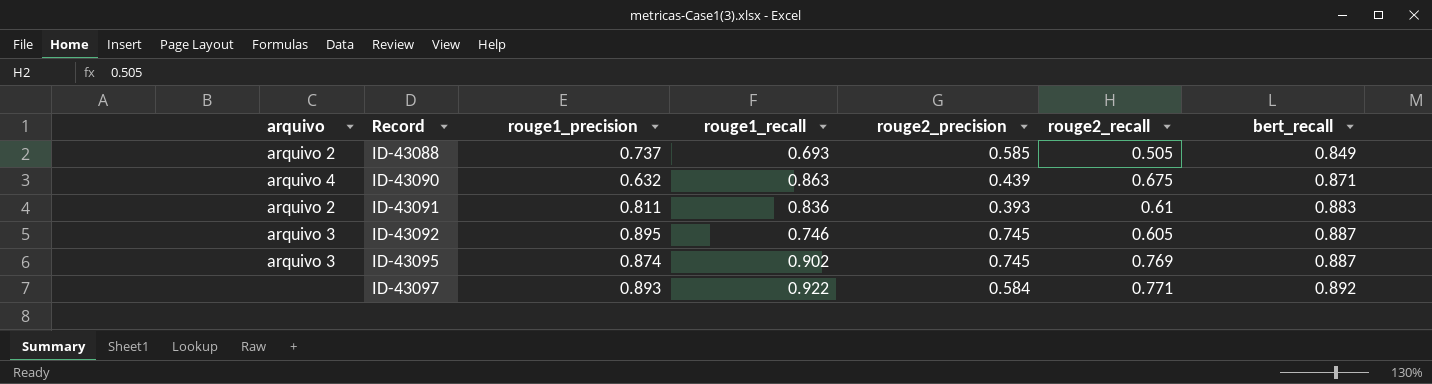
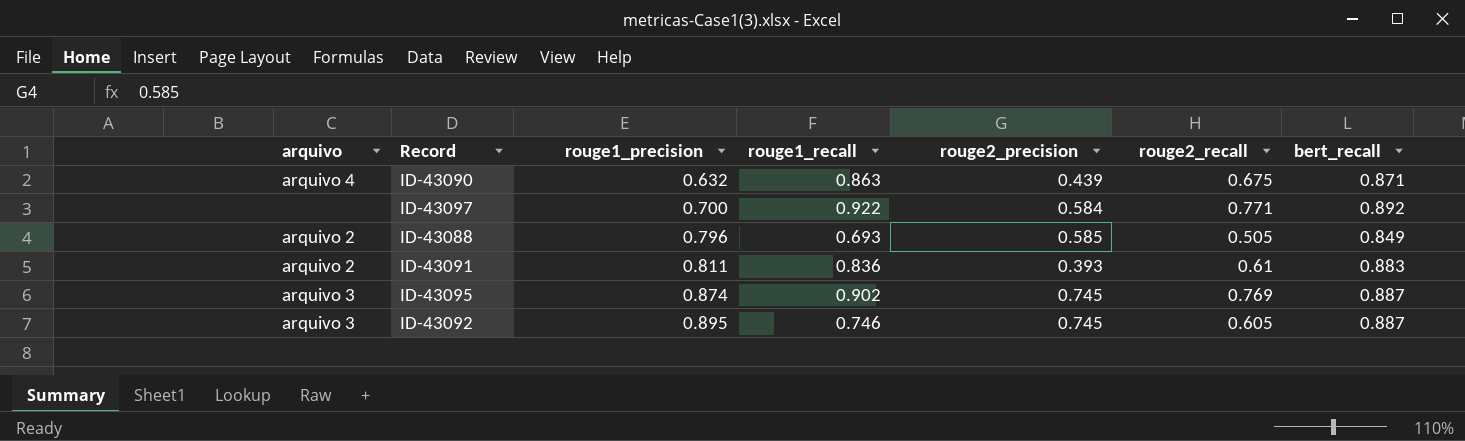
row order: Record ascending -> rouge1_precision ascending
ID-43097 | rouge1_precision: 0.893 -> 0.700
ID-43088 | rouge1_precision: 0.737 -> 0.796

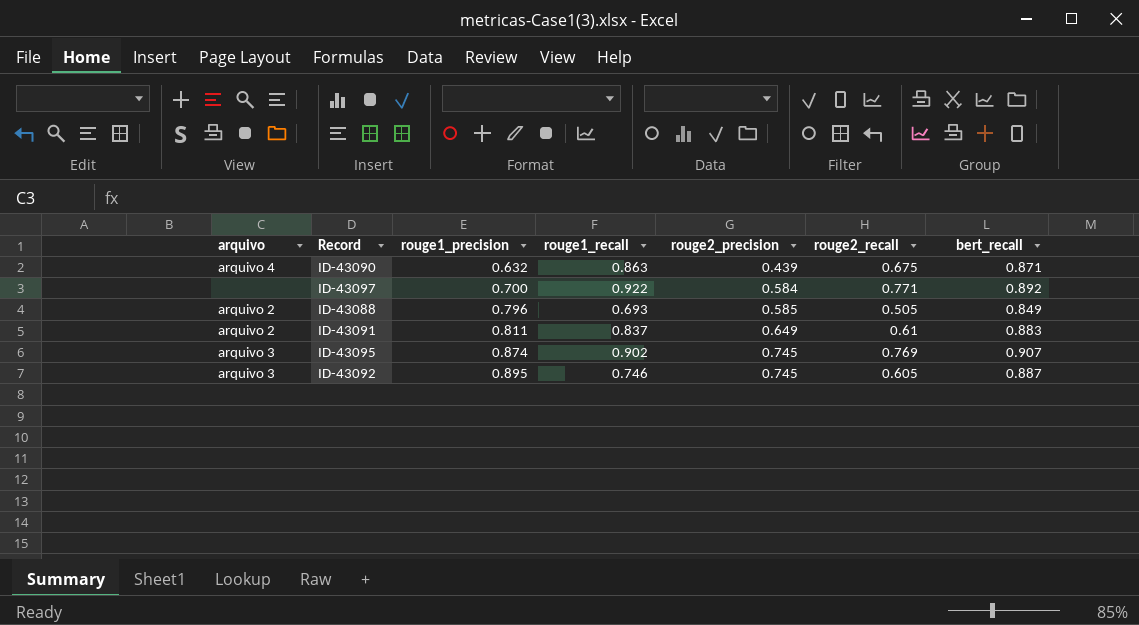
ID-43091 | rouge1_recall: 0.836 -> 0.837
ID-43091 | rouge2_precision: 0.393 -> 0.649
ID-43095 | bert_recall: 0.887 -> 0.907

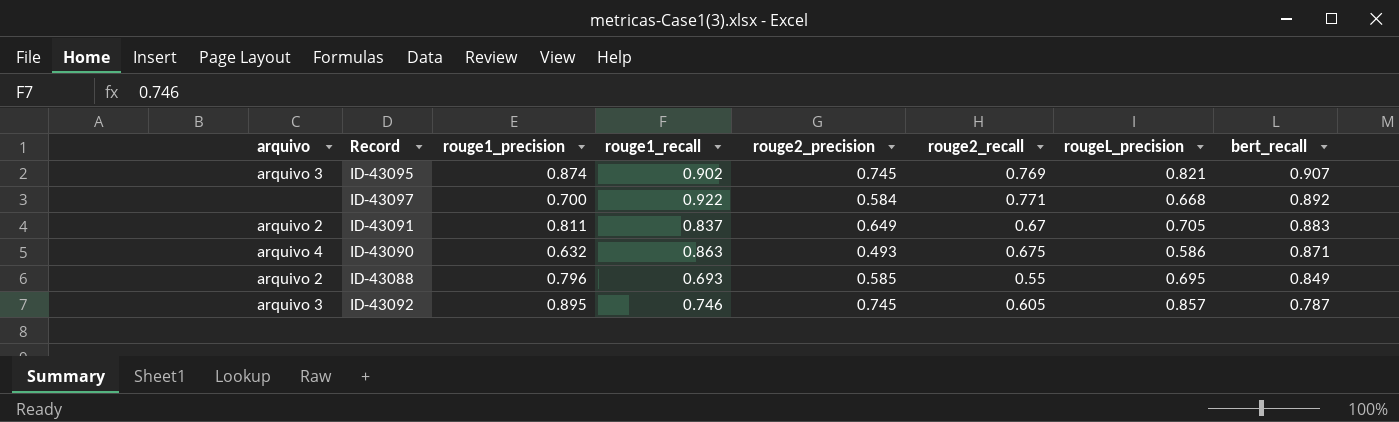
row order: rouge1_precision ascending -> bert_recall descending
column rougeL_precision | position: none -> 7
ID-43091 | rouge2_recall: 0.61 -> 0.67
ID-43090 | rouge2_precision: 0.439 -> 0.493
ID-43088 | rouge2_recall: 0.505 -> 0.55
ID-43092 | bert_recall: 0.887 -> 0.787

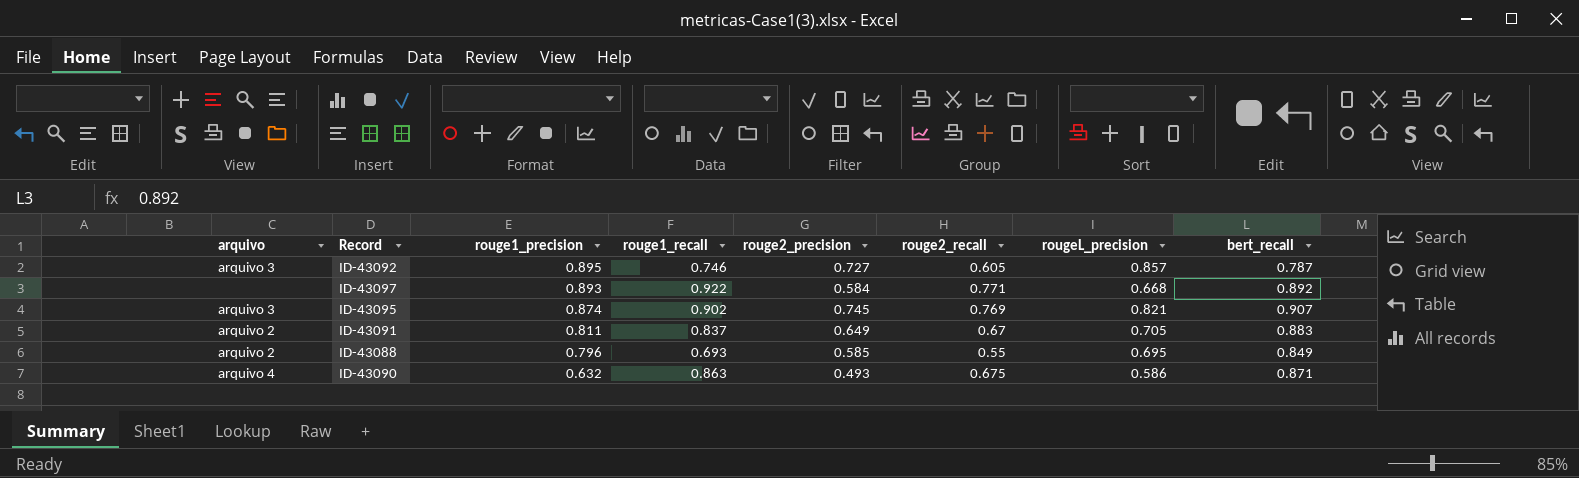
row order: bert_recall descending -> rouge1_precision descending
ID-43092 | rouge2_precision: 0.745 -> 0.727
ID-43097 | rouge1_precision: 0.700 -> 0.893

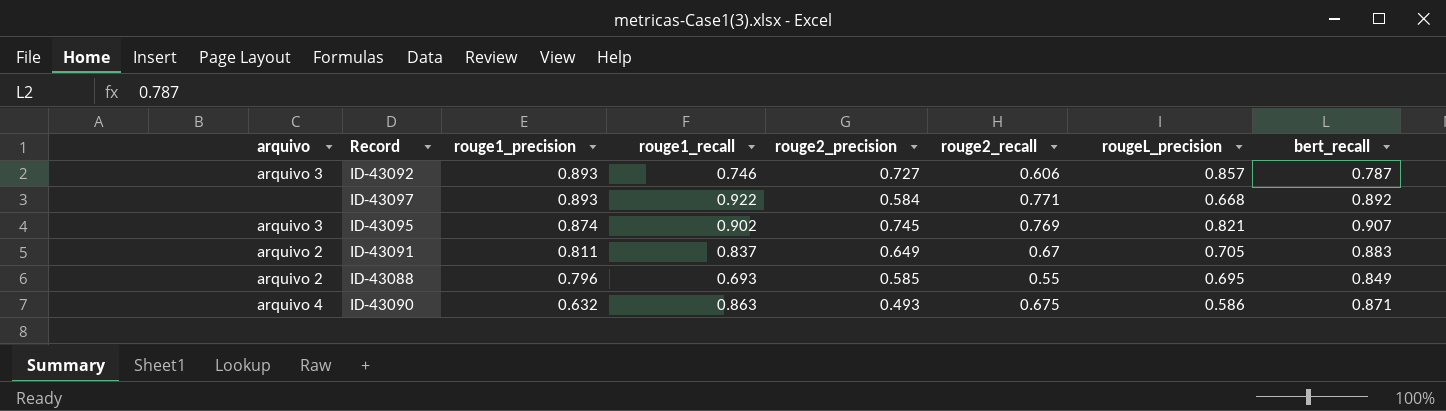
ID-43092 | rouge1_precision: 0.895 -> 0.893
ID-43092 | rouge2_recall: 0.605 -> 0.606

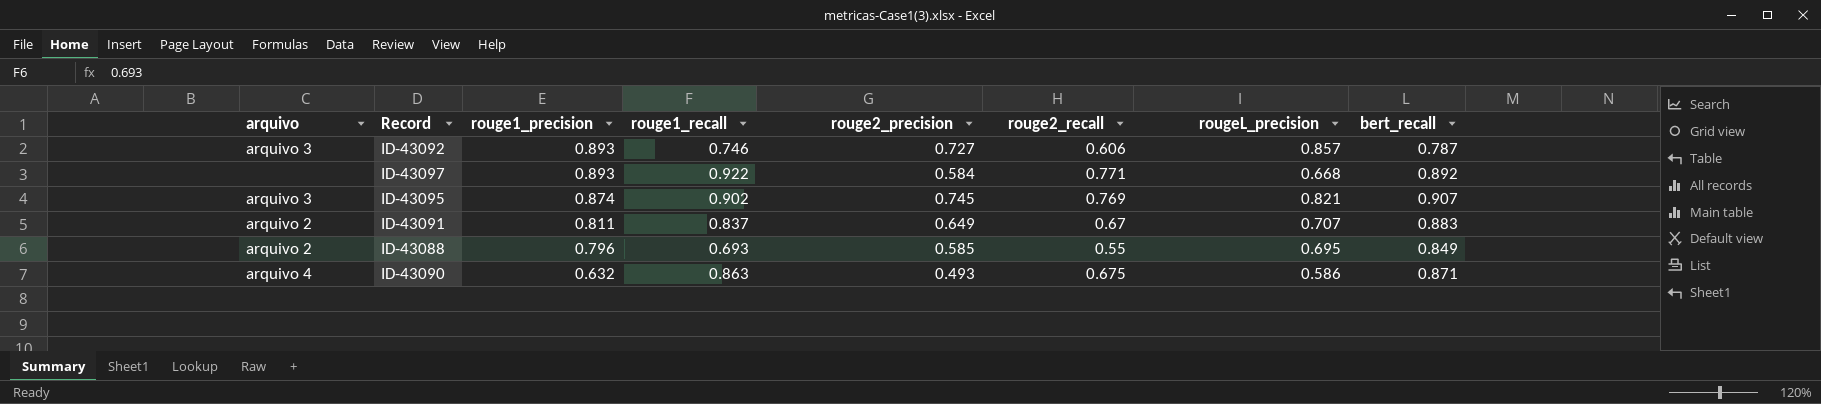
ID-43091 | rougeL_precision: 0.705 -> 0.707

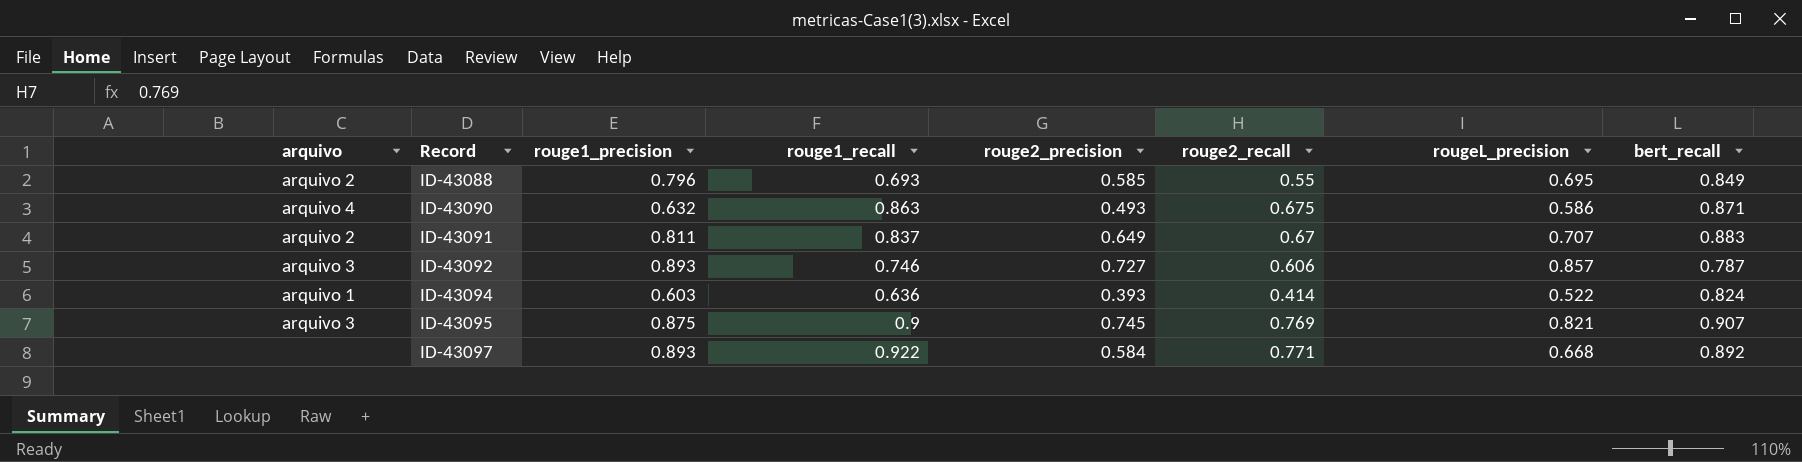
row order: rouge1_precision descending -> Record ascending
row ID-43094: none -> arquivo 1 | 0.603 | 0.636 | 0.393 | 0.414 | 0.522 | 0.824
ID-43095 | rouge1_precision: 0.874 -> 0.875
ID-43095 | rouge1_recall: 0.902 -> 0.9

